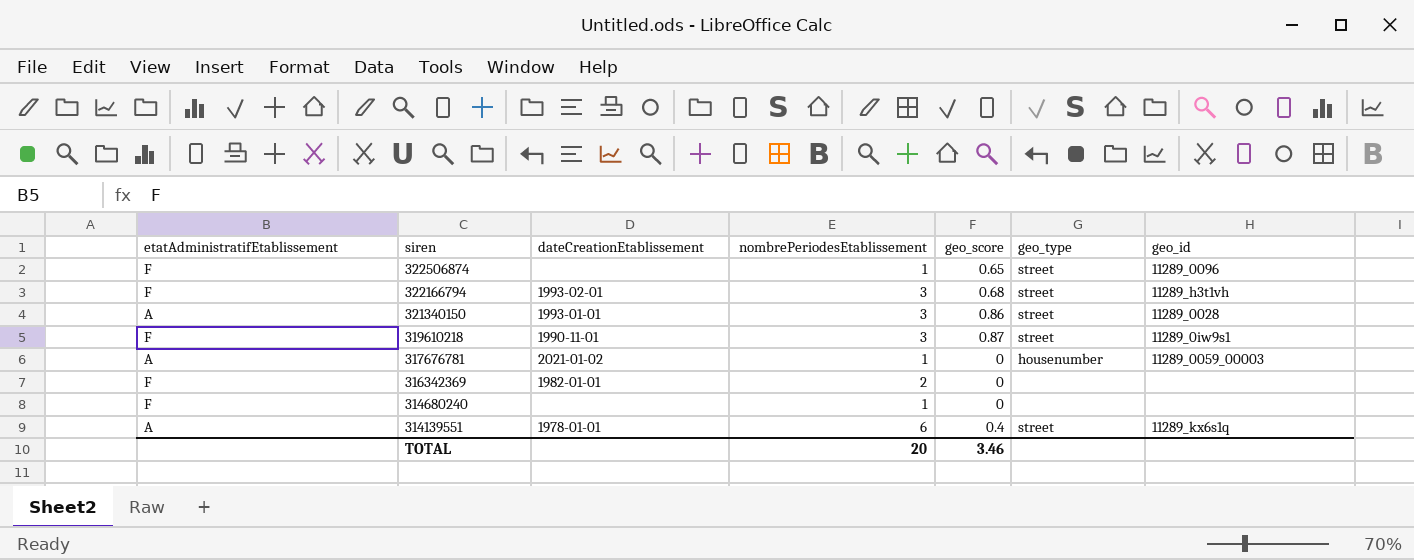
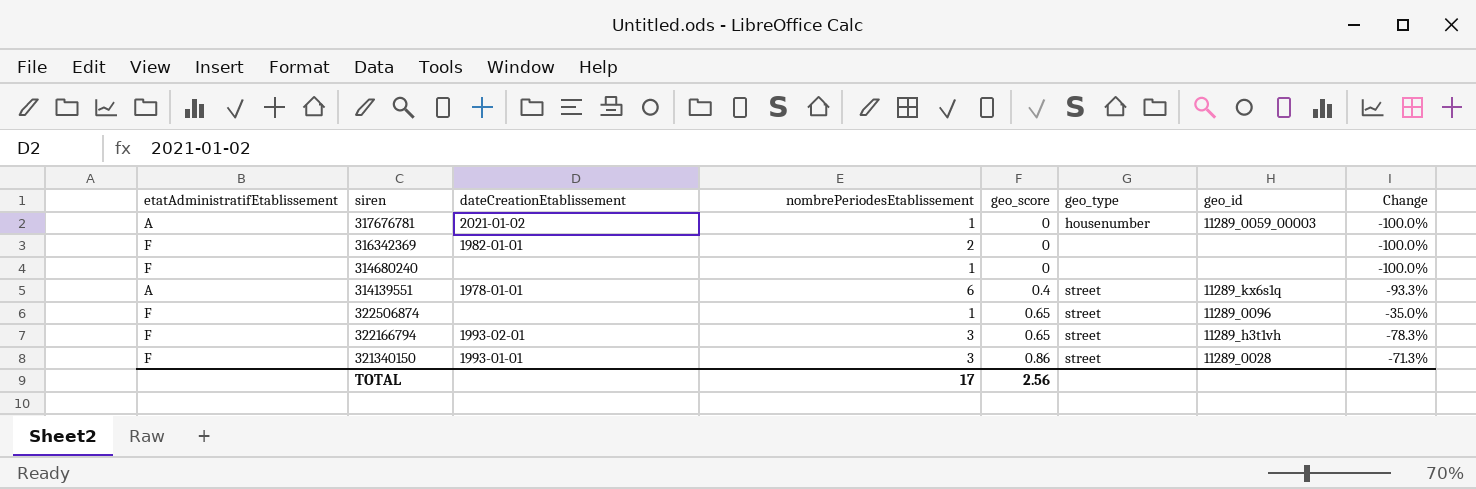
row order: siren descending -> geo_score ascending
column Change | formula: none -> ([geo_score] - [nombrePeriodesEtablissement]) / [nombrePeriodesEtablissement]
row 319610218: F | 1990-11-01 | 3 | 0.87 | street | 11289_0iw9s1 -> none
322166794 | geo_score: 0.68 -> 0.65
321340150 | etatAdministratifEtablissement: A -> F
TOTAL | nombrePeriodesEtablissement: 20 -> 17
TOTAL | geo_score: 3.46 -> 2.56

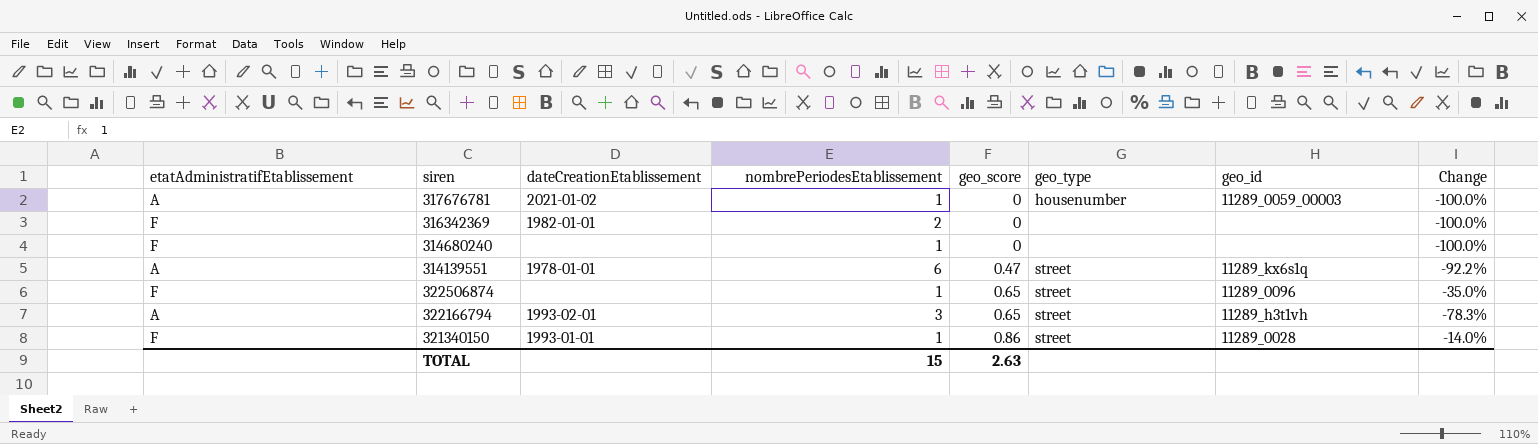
314139551 | geo_score: 0.4 -> 0.47
314139551 | Change: -93.3% -> -92.2%
322166794 | etatAdministratifEtablissement: F -> A
321340150 | nombrePeriodesEtablissement: 3 -> 1
321340150 | Change: -71.3% -> -14.0%
TOTAL | nombrePeriodesEtablissement: 17 -> 15
TOTAL | geo_score: 2.56 -> 2.63

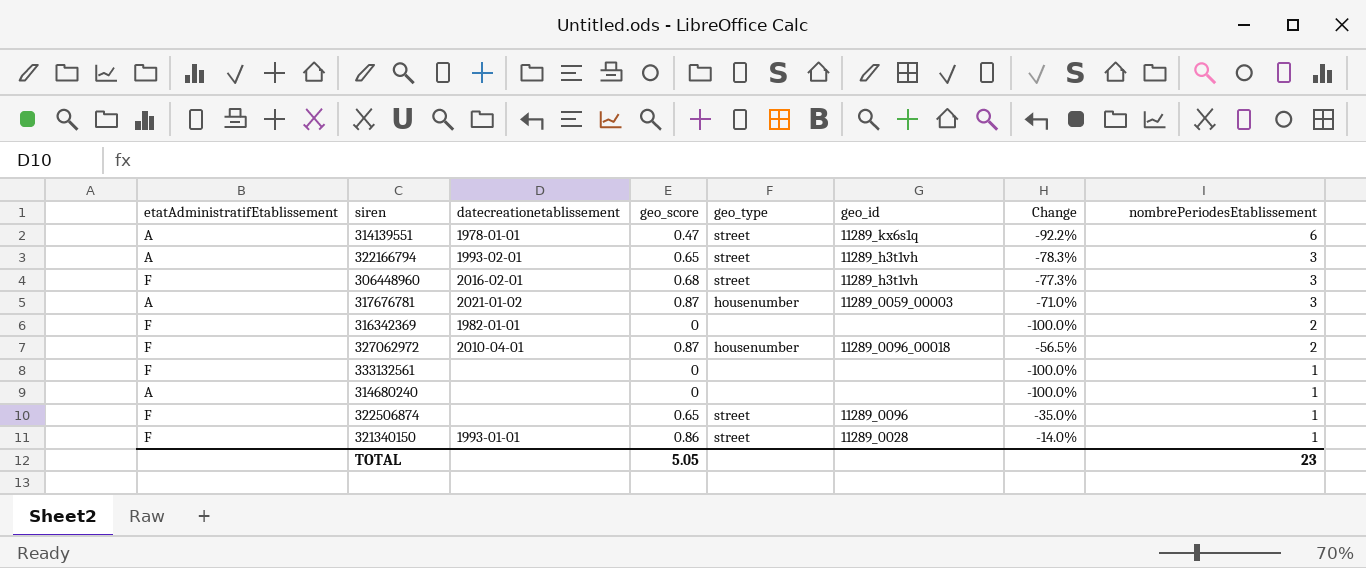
row order: geo_score ascending -> nombrePeriodesEtablissement descending
column name: dateCreationEtablissement -> datecreationetablissement
column nombrePeriodesEtablissement | position: 4 -> 8
row 306448960: none -> F | 2016-02-01 | 0.68 | street | 11289_h3t1vh | -77.3% | 3
317676781 | geo_score: 0 -> 0.87
317676781 | Change: -100.0% -> -71.0%
317676781 | nombrePeriodesEtablissement: 1 -> 3
row 327062972: none -> F | 2010-04-01 | 0.87 | housenumber | 11289_0096_00018 | -56.5% | 2
row 333132561: none -> F | none | 0 | none | none | -100.0% | 1
314680240 | etatAdministratifEtablissement: F -> A
TOTAL | geo_score: 2.63 -> 5.05
TOTAL | nombrePeriodesEtablissement: 15 -> 23

